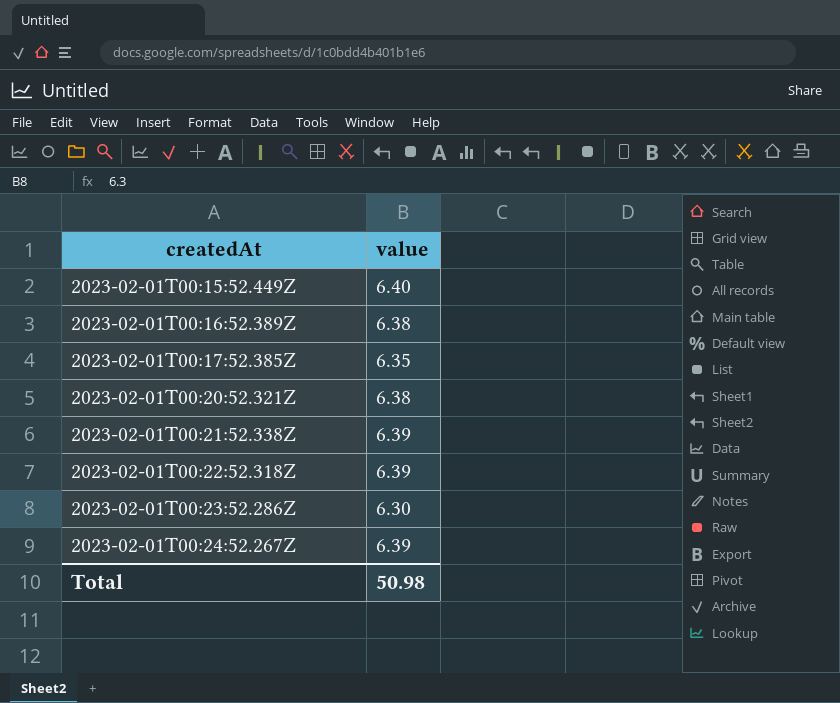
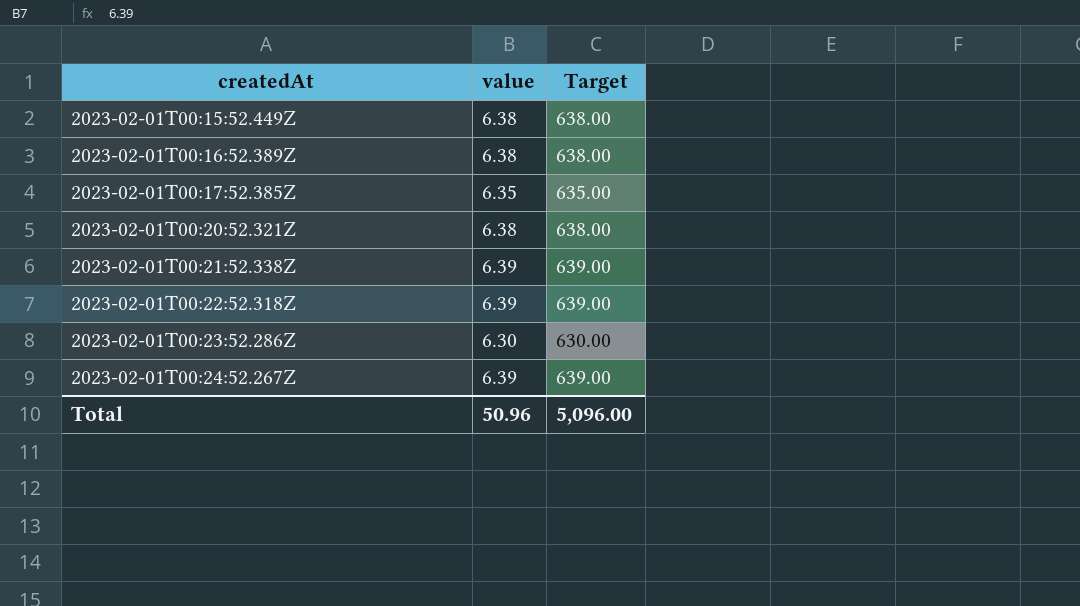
column Target | formula: none -> [value] * 100
2023-02-01T00:15:52.449Z | value: 6.40 -> 6.38
Total | value: 50.98 -> 50.96

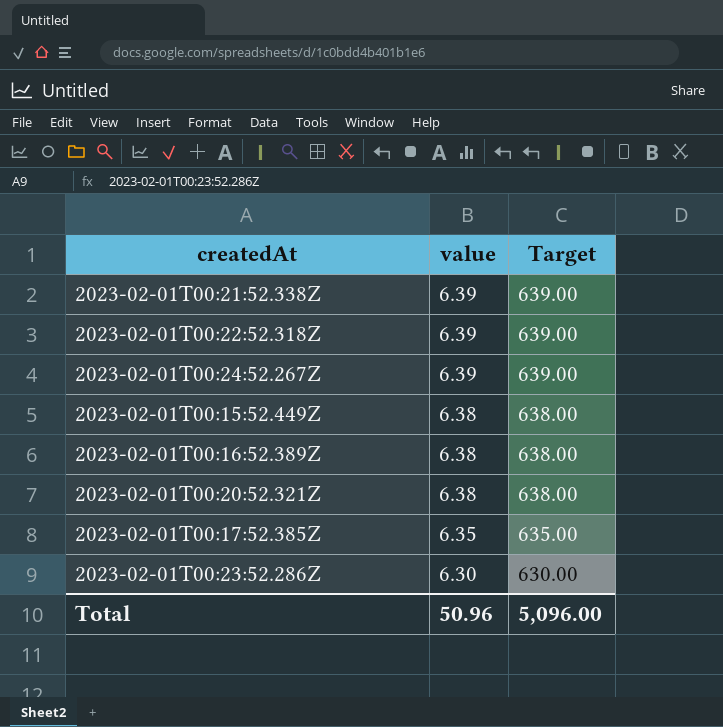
row order: createdAt ascending -> value descending

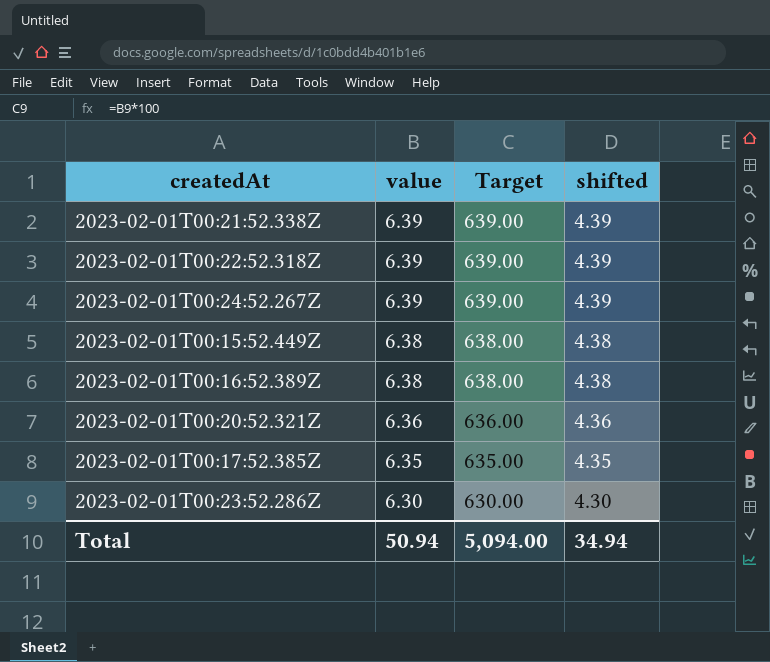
column shifted | formula: none -> [value] - 2
2023-02-01T00:20:52.321Z | value: 6.38 -> 6.36
2023-02-01T00:20:52.321Z | Target: 638.00 -> 636.00
Total | value: 50.96 -> 50.94
Total | Target: 5,096.00 -> 5,094.00

